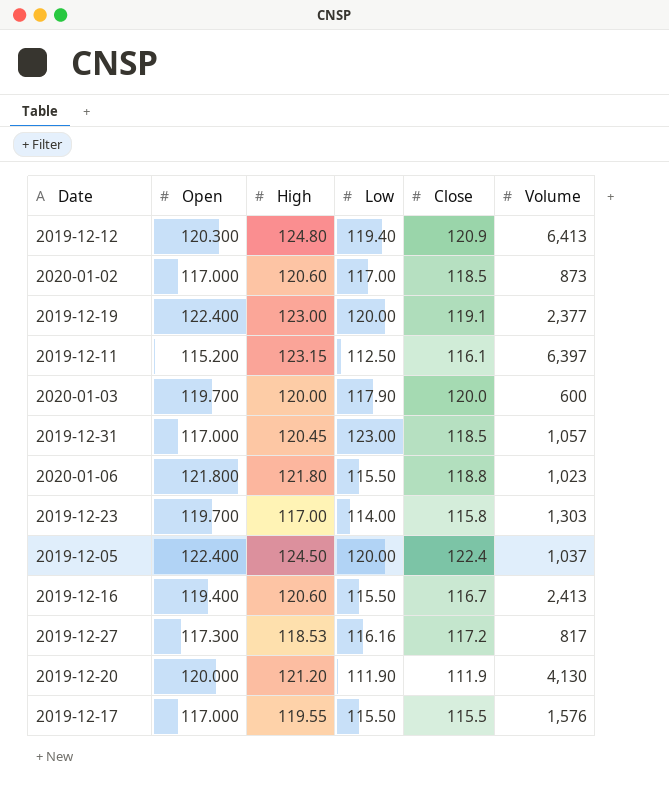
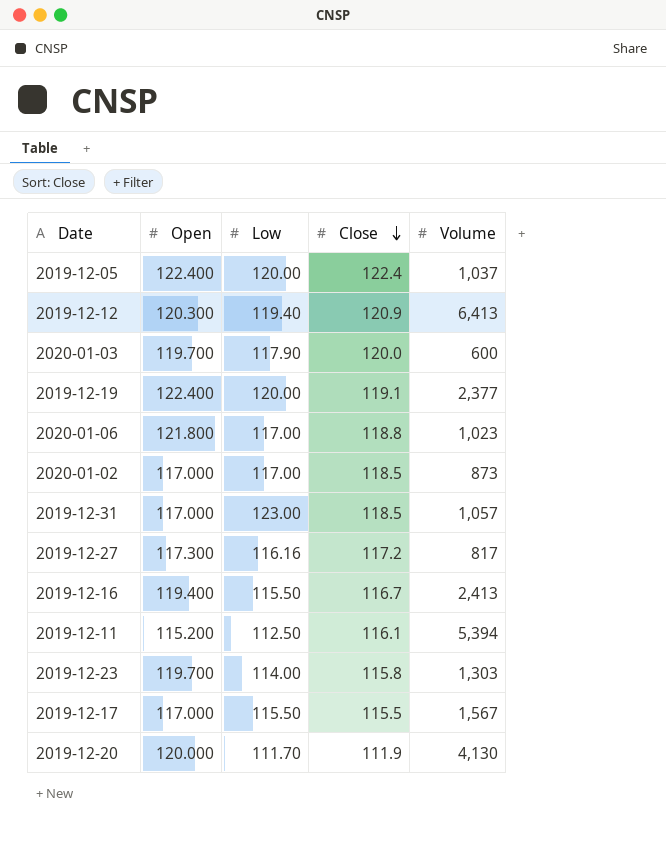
row order: none -> Close descending
column High | position: 3 -> none
2020-01-06 | Low: 115.50 -> 117.00
2019-12-11 | Volume: 6,397 -> 5,394
2019-12-17 | Volume: 1,576 -> 1,567
2019-12-20 | Low: 111.90 -> 111.70

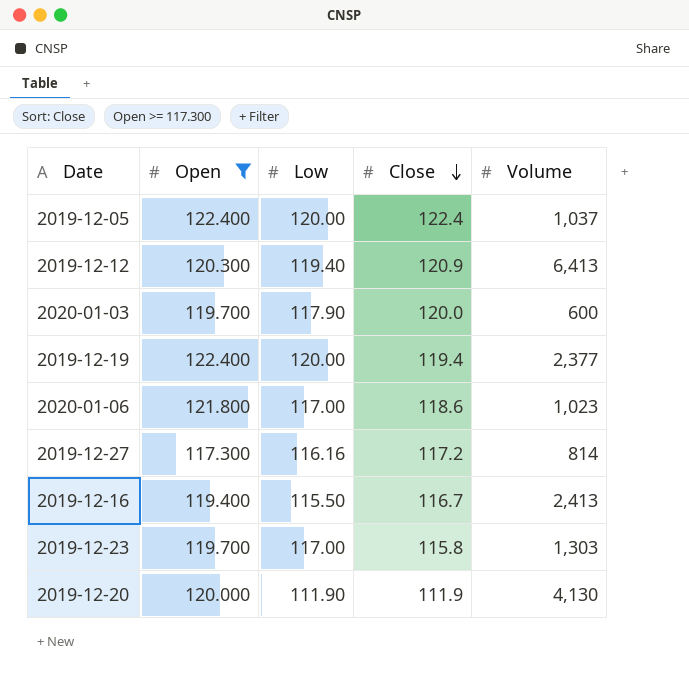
filter: none -> Open >= 117.300
2019-12-19 | Close: 119.1 -> 119.4
2020-01-06 | Close: 118.8 -> 118.6
2019-12-27 | Volume: 817 -> 814
2019-12-23 | Low: 114.00 -> 117.00
2019-12-20 | Low: 111.70 -> 111.90

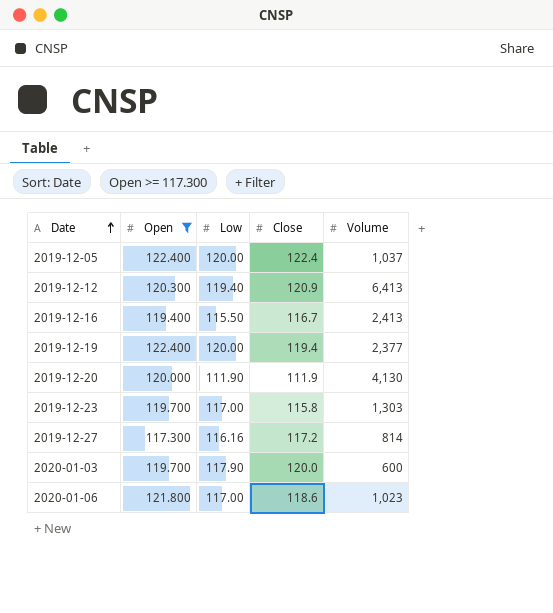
row order: Close descending -> Date ascending

